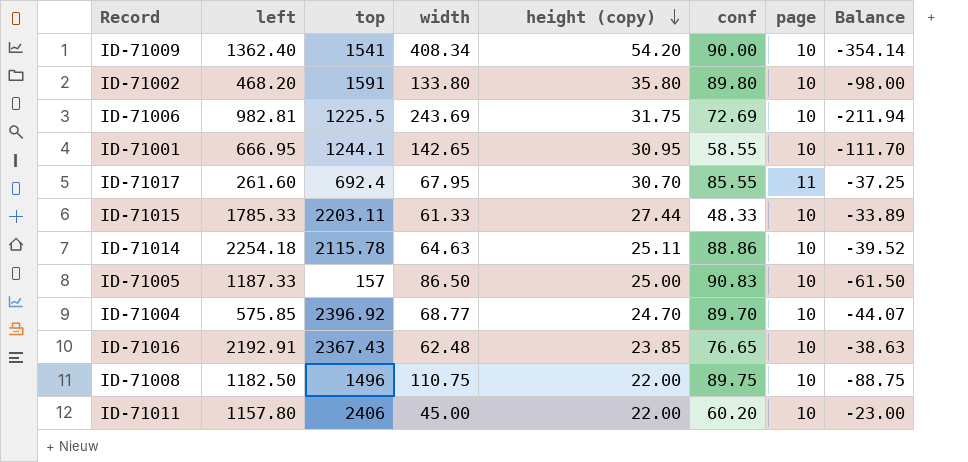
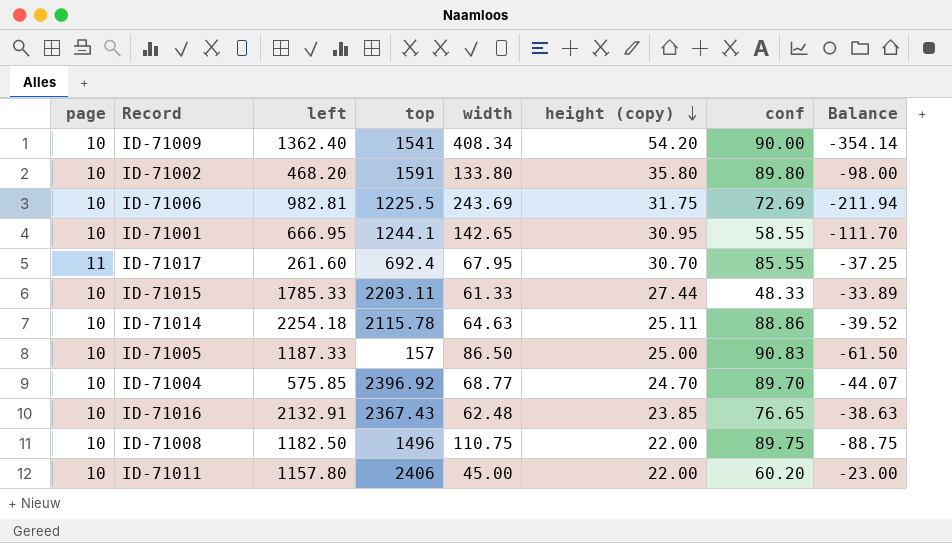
column page | position: 7 -> 1
ID-71016 | left: 2192.91 -> 2132.91

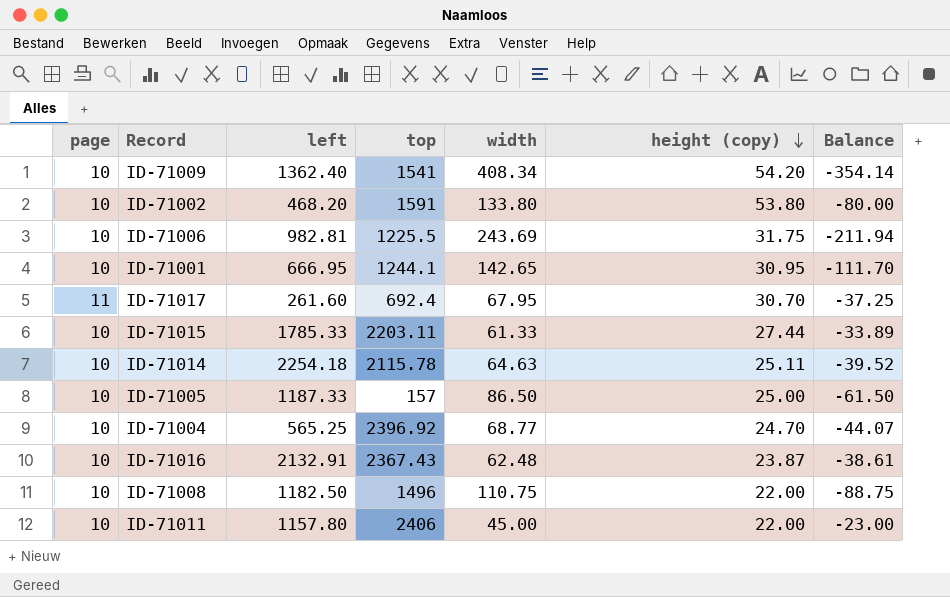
column conf | position: 7 -> none
ID-71002 | height (copy): 35.80 -> 53.80
ID-71002 | Balance: -98.00 -> -80.00
ID-71004 | left: 575.85 -> 565.25
ID-71016 | height (copy): 23.85 -> 23.87
ID-71016 | Balance: -38.63 -> -38.61

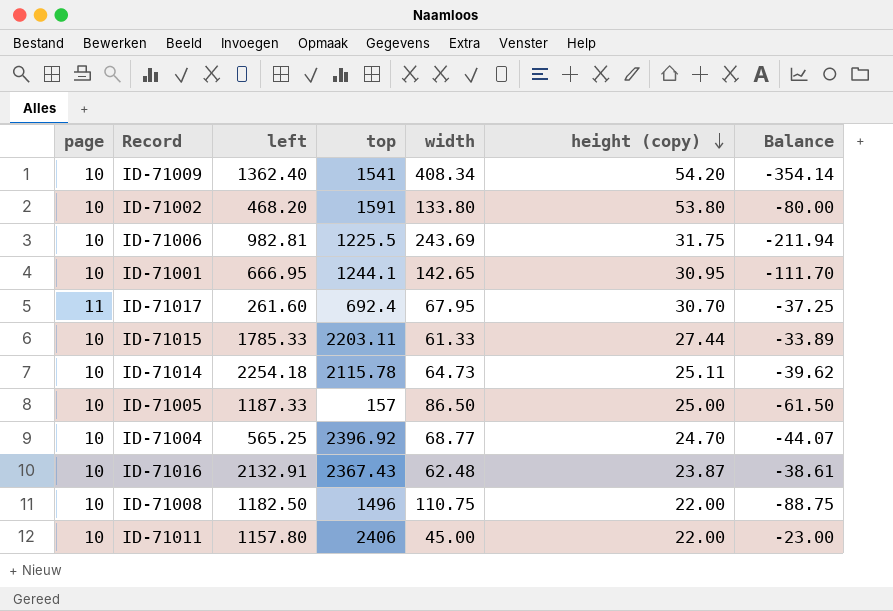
ID-71014 | width: 64.63 -> 64.73
ID-71014 | Balance: -39.52 -> -39.62

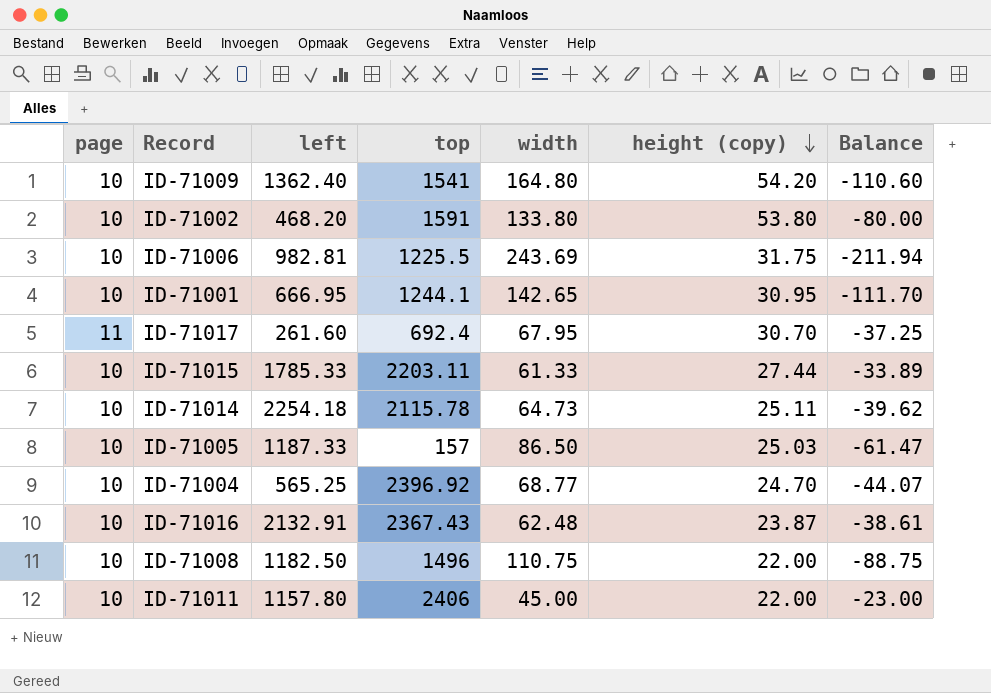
ID-71009 | width: 408.34 -> 164.80
ID-71009 | Balance: -354.14 -> -110.60
ID-71005 | height (copy): 25.00 -> 25.03
ID-71005 | Balance: -61.50 -> -61.47

